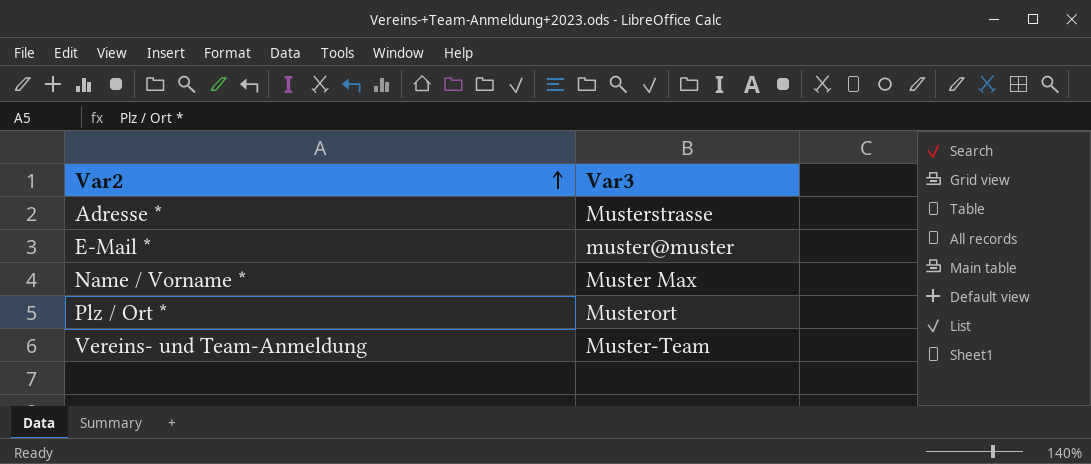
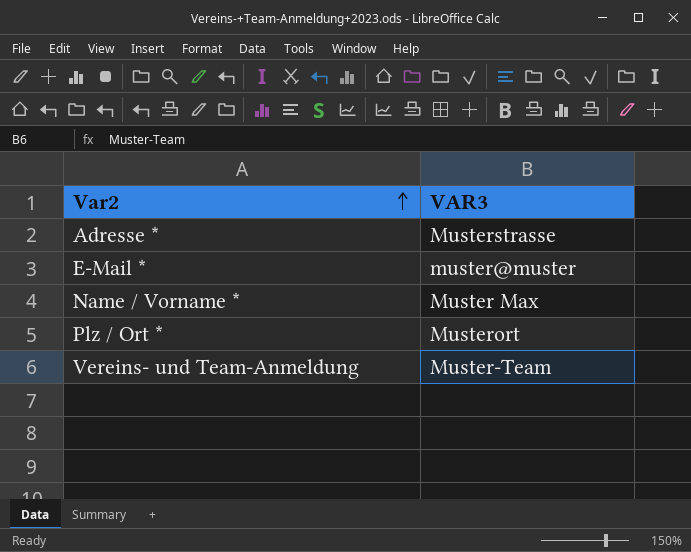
column name: Var3 -> VAR3

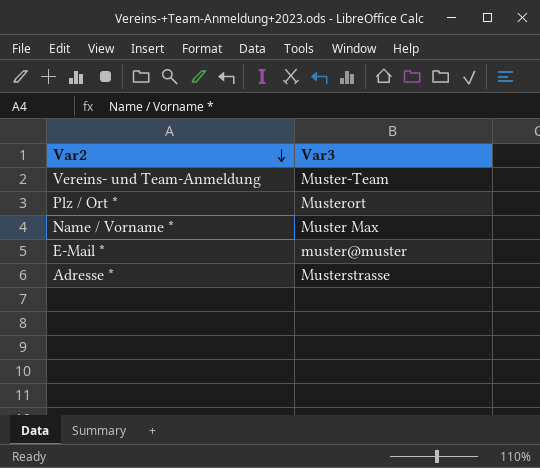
row order: Var2 ascending -> Var2 descending
column name: VAR3 -> Var3

